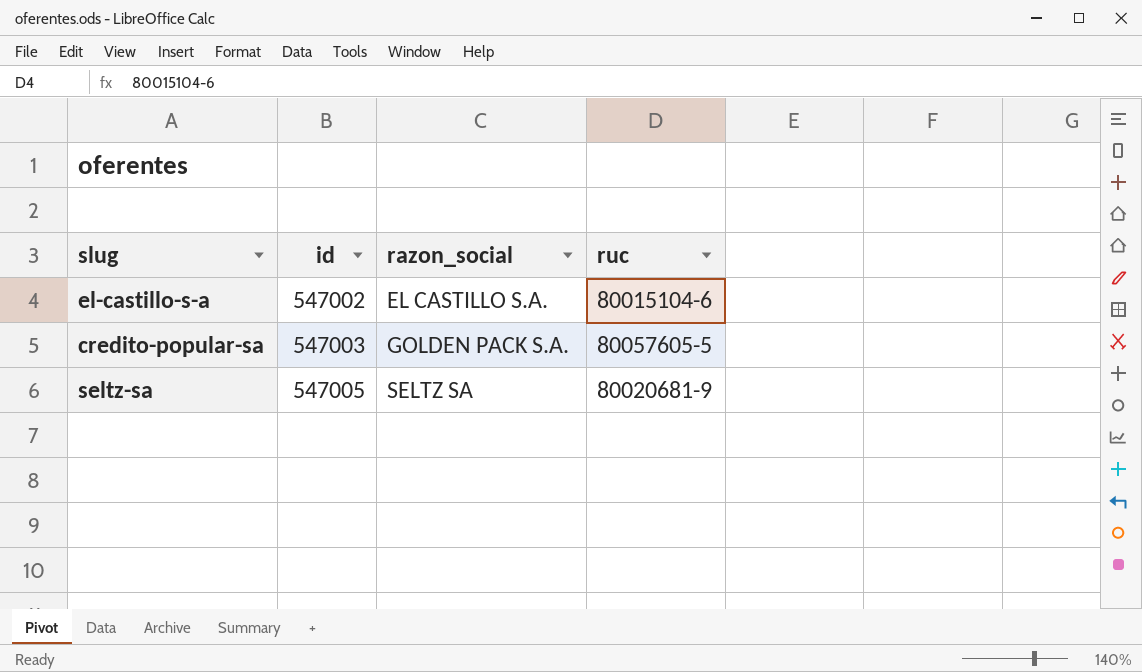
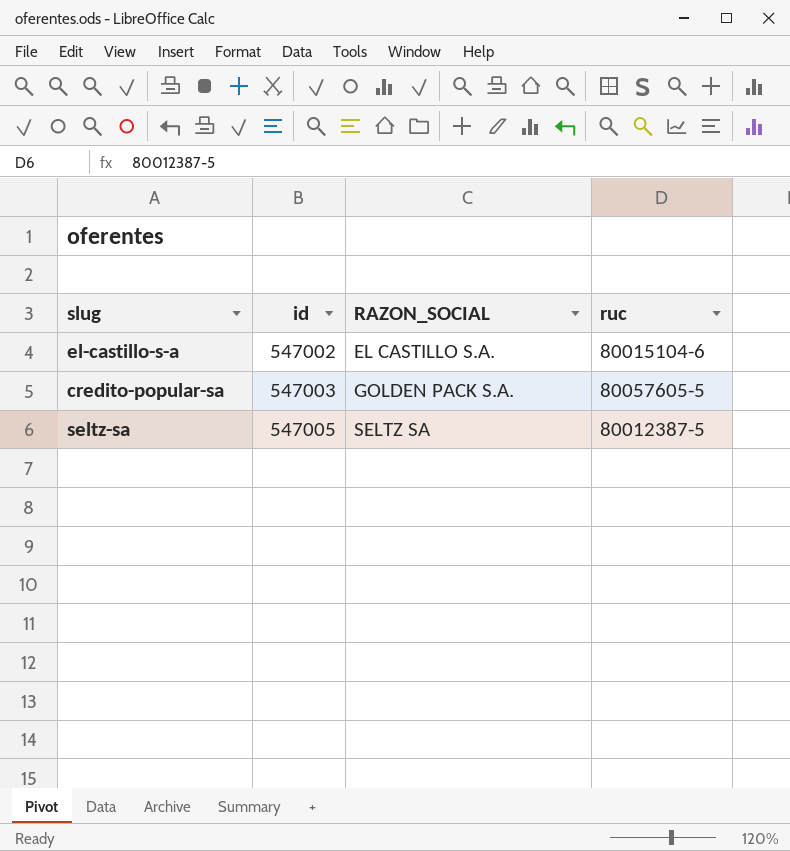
column name: razon_social -> RAZON_SOCIAL
seltz-sa | ruc: 80020681-9 -> 80012387-5

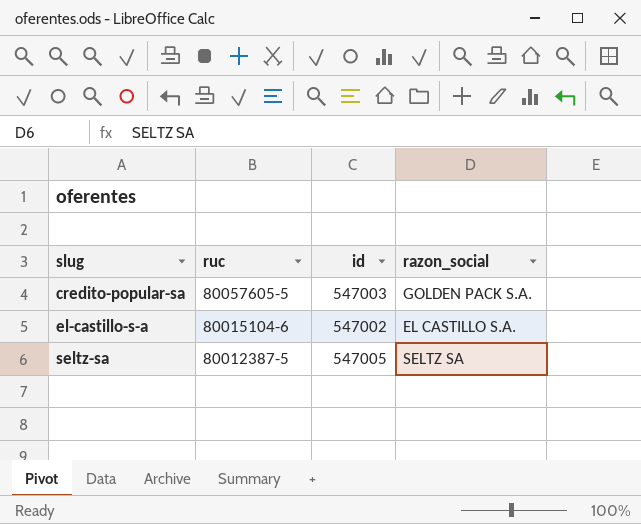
row order: id ascending -> slug ascending
column ruc | position: 4 -> 2
column name: RAZON_SOCIAL -> razon_social

